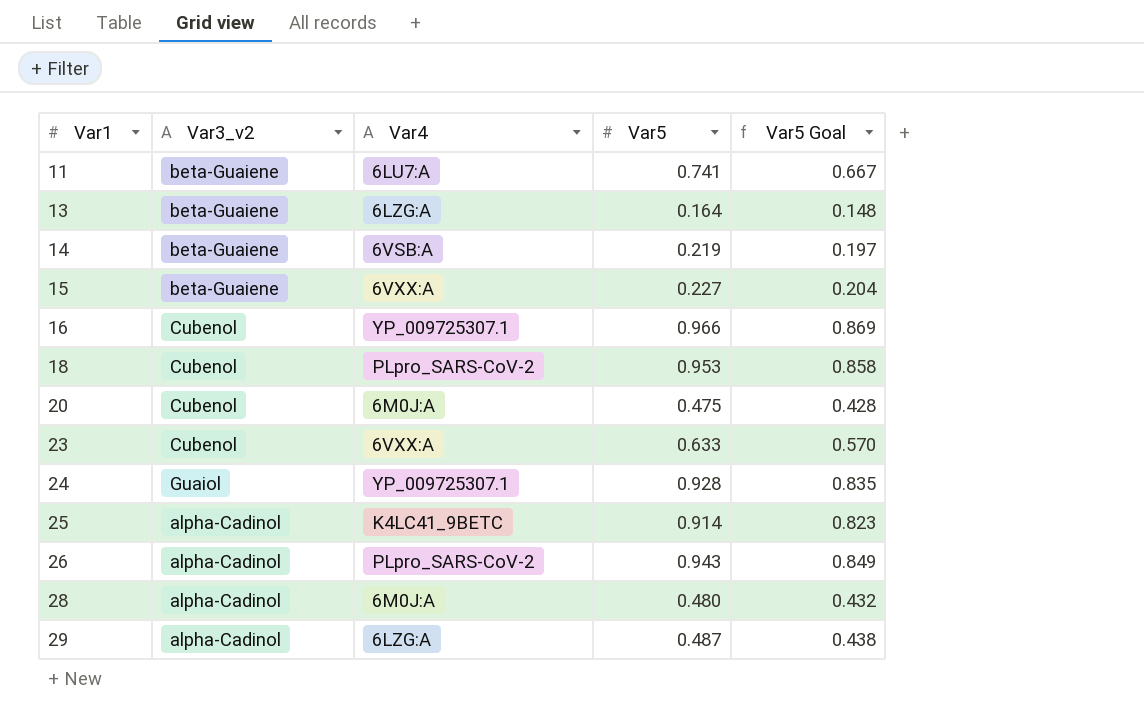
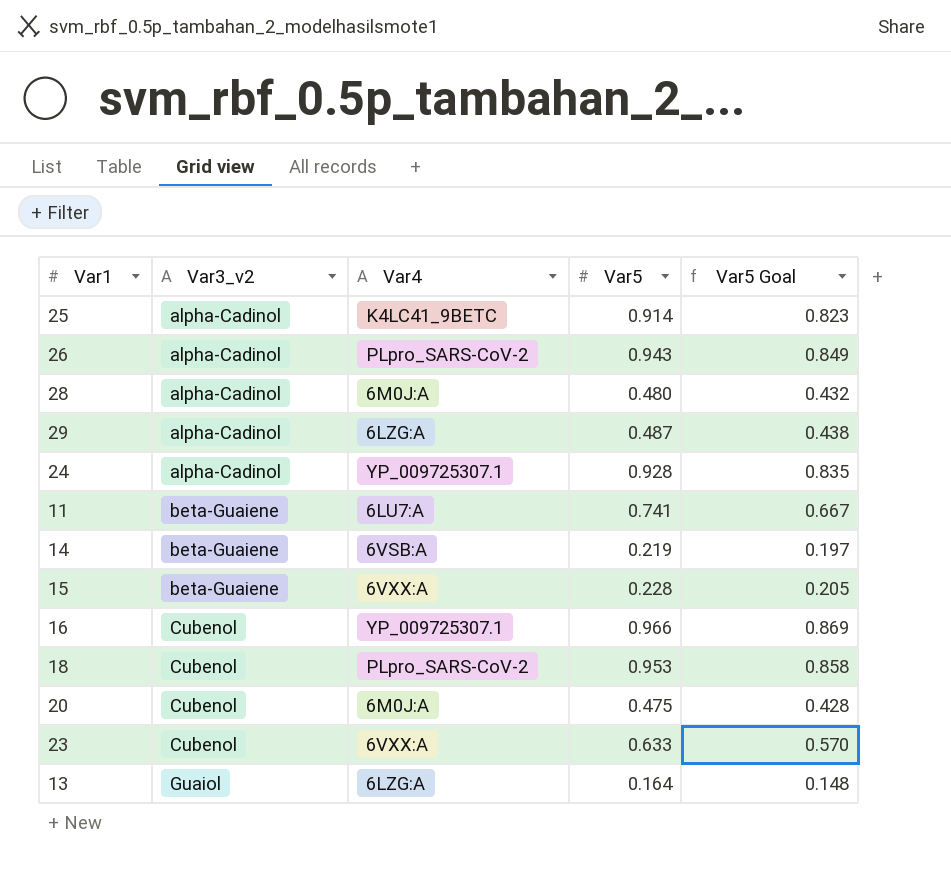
row order: Var1 ascending -> Var3_v2 ascending
24 | Var3_v2: Guaiol -> alpha-Cadinol
15 | Var5: 0.227 -> 0.228
15 | Var5 Goal: 0.204 -> 0.205
13 | Var3_v2: beta-Guaiene -> Guaiol

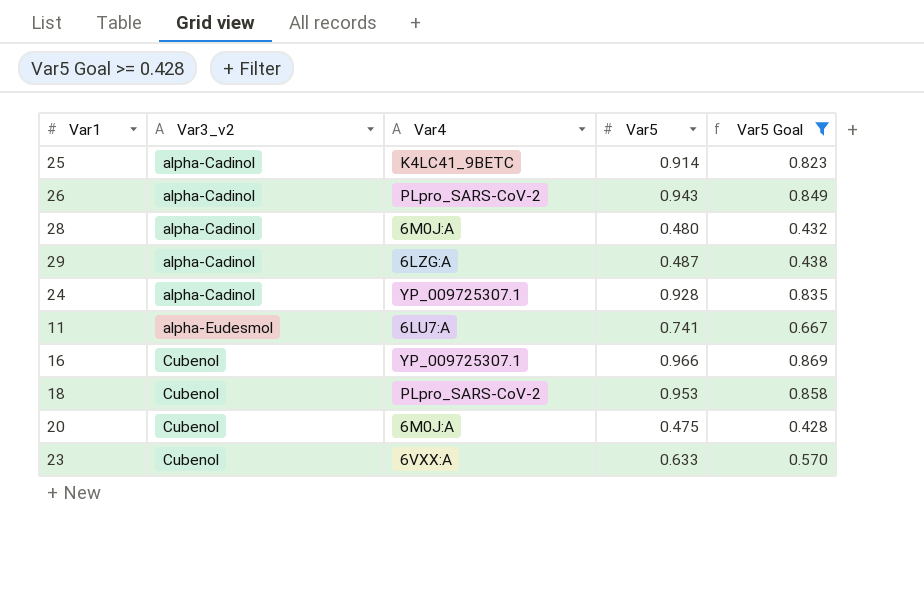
filter: none -> Var5 Goal >= 0.428
11 | Var3_v2: beta-Guaiene -> alpha-Eudesmol

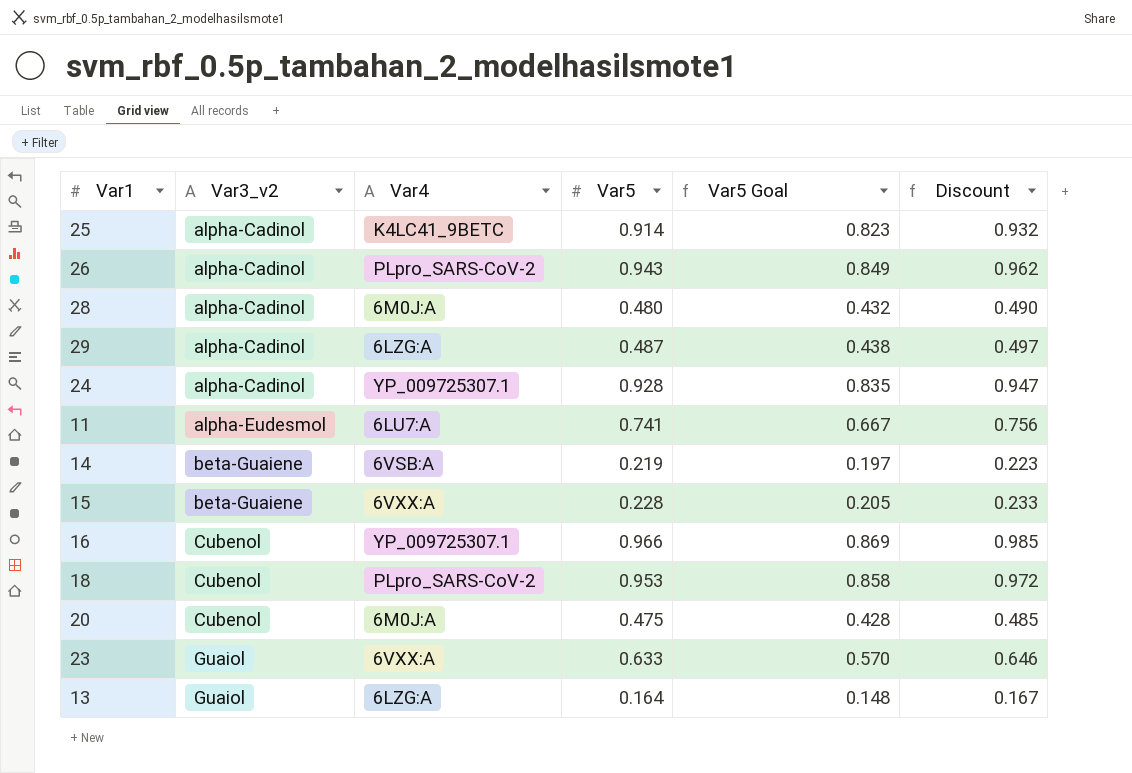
filter: Var5 Goal >= 0.428 -> none
column Discount | formula: none -> [Var5] * 1.02
23 | Var3_v2: Cubenol -> Guaiol

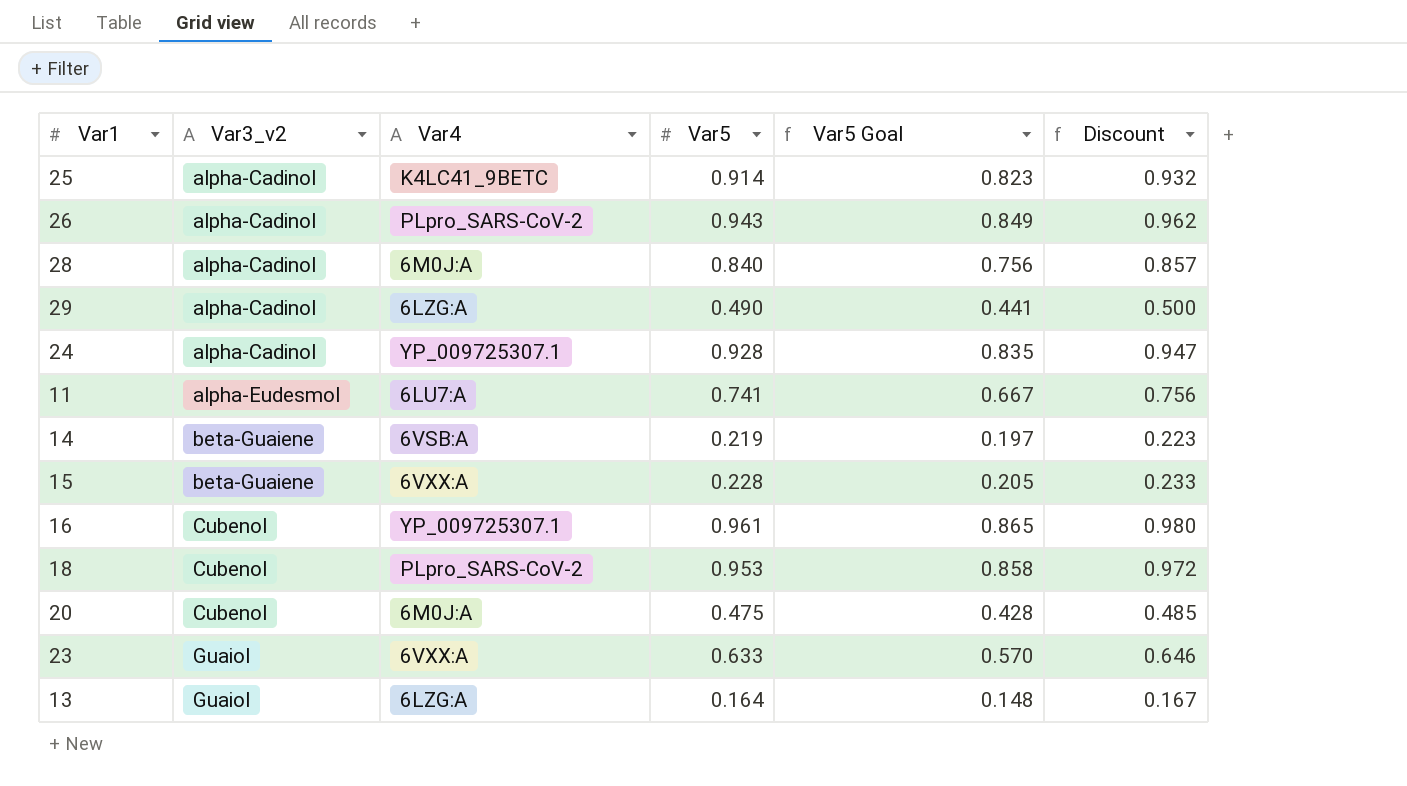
28 | Var5: 0.480 -> 0.840
28 | Var5 Goal: 0.432 -> 0.756
28 | Discount: 0.490 -> 0.857
29 | Var5: 0.487 -> 0.490
29 | Var5 Goal: 0.438 -> 0.441
29 | Discount: 0.497 -> 0.500
16 | Var5: 0.966 -> 0.961
16 | Var5 Goal: 0.869 -> 0.865
16 | Discount: 0.985 -> 0.980

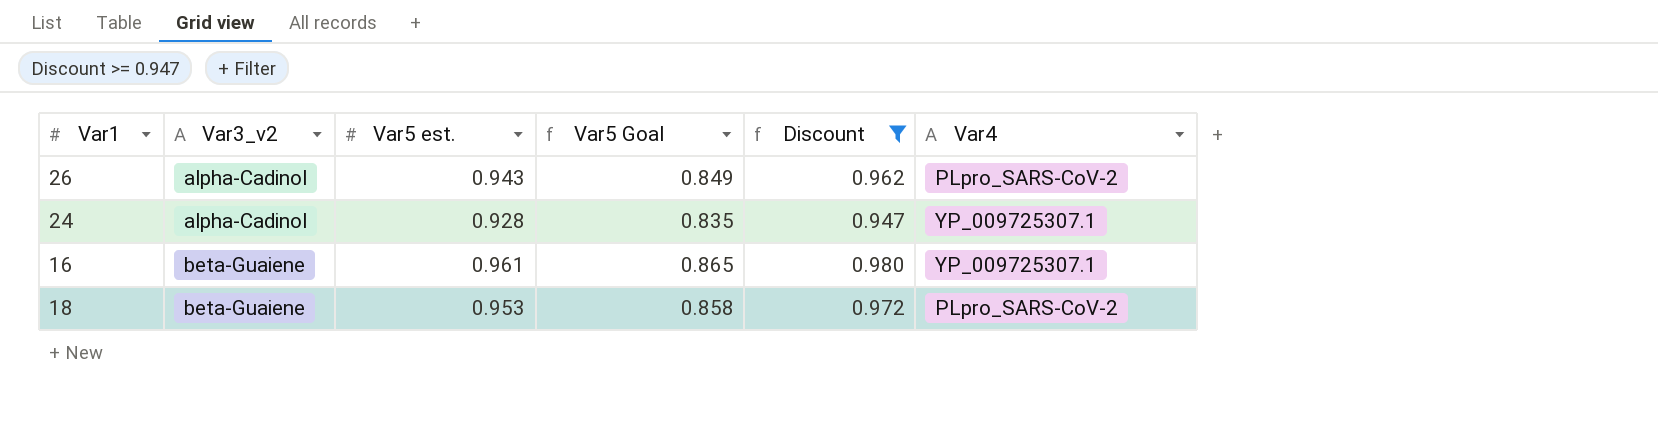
filter: none -> Discount >= 0.947
column name: Var5 -> Var5 est.
column Var4 | position: 3 -> 6
16 | Var3_v2: Cubenol -> beta-Guaiene
18 | Var3_v2: Cubenol -> beta-Guaiene

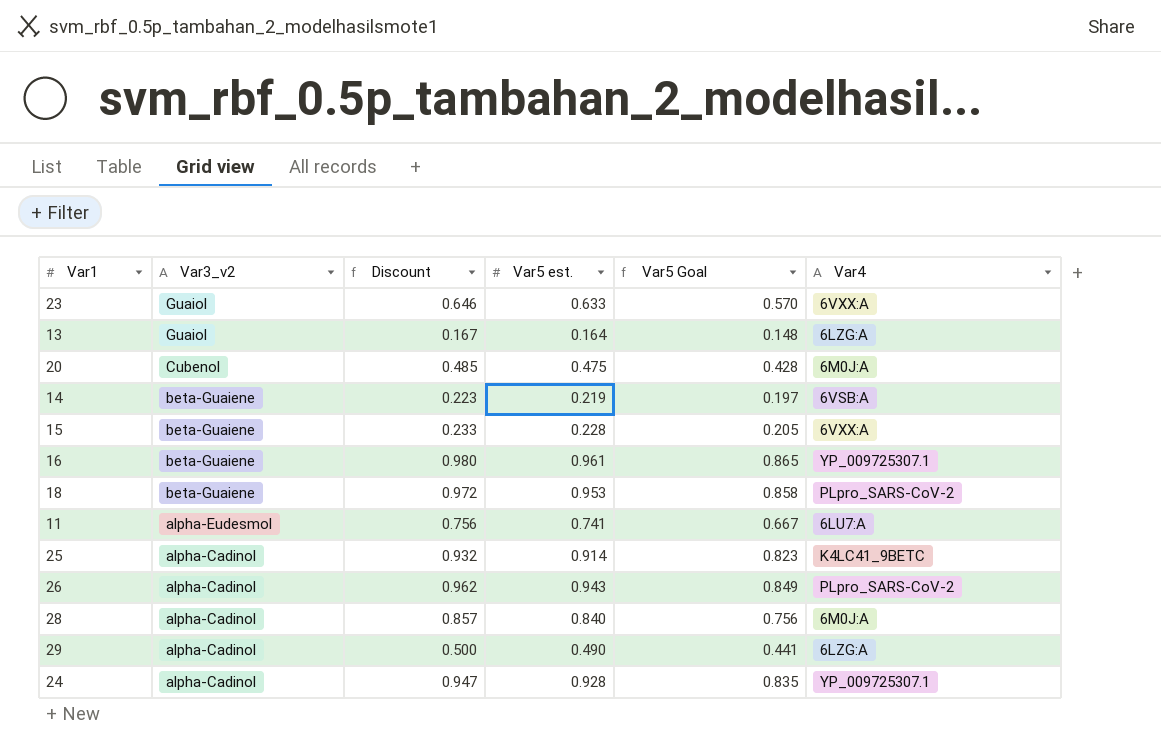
filter: Discount >= 0.947 -> none
row order: Var3_v2 ascending -> Var3_v2 descending
column Discount | position: 5 -> 3

